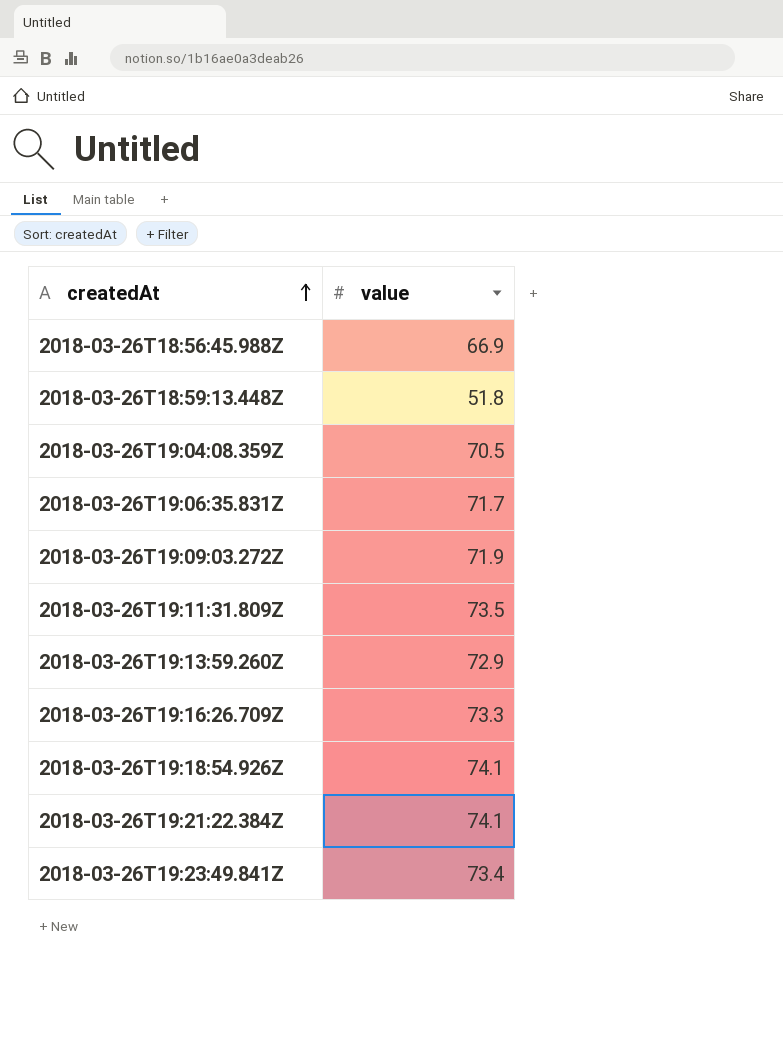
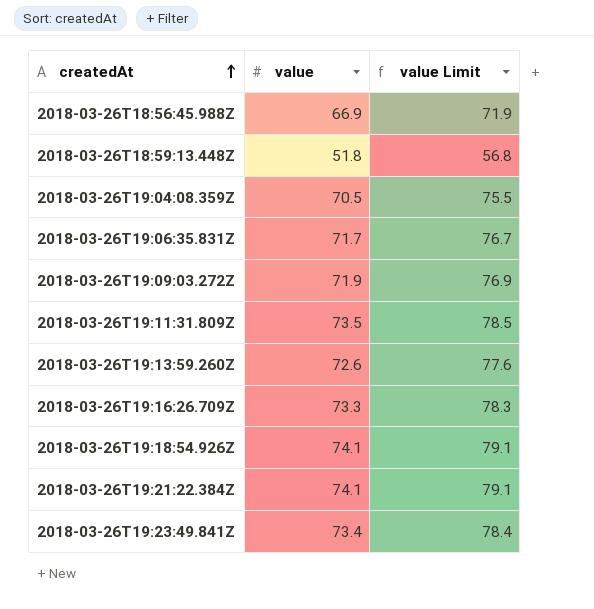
column value Limit | formula: none -> [value] + 5
2018-03-26T19:13:59.260Z | value: 72.9 -> 72.6

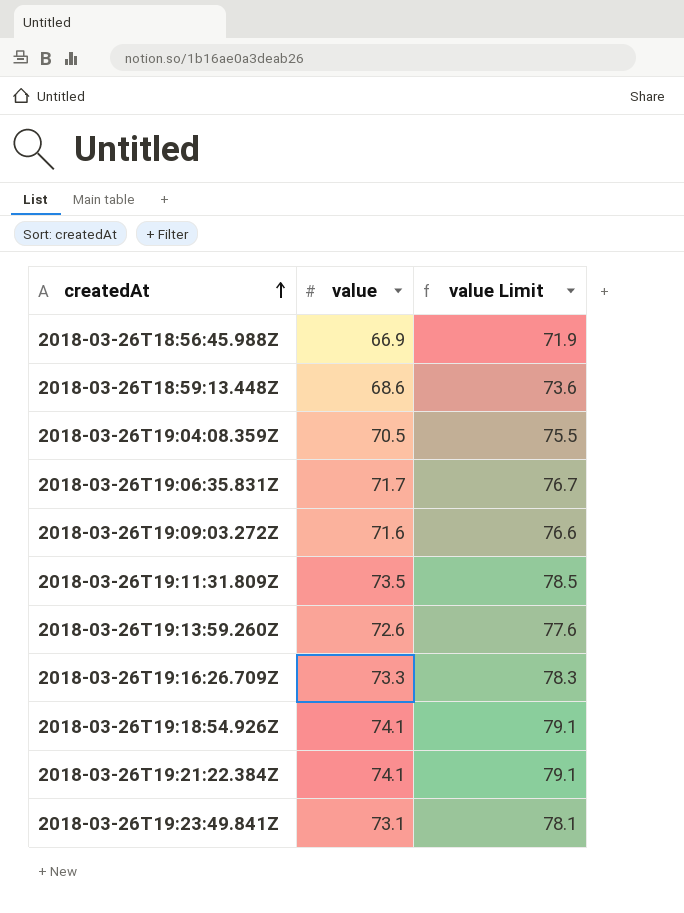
2018-03-26T18:59:13.448Z | value: 51.8 -> 68.6
2018-03-26T18:59:13.448Z | value Limit: 56.8 -> 73.6
2018-03-26T19:09:03.272Z | value: 71.9 -> 71.6
2018-03-26T19:09:03.272Z | value Limit: 76.9 -> 76.6
2018-03-26T19:23:49.841Z | value: 73.4 -> 73.1
2018-03-26T19:23:49.841Z | value Limit: 78.4 -> 78.1

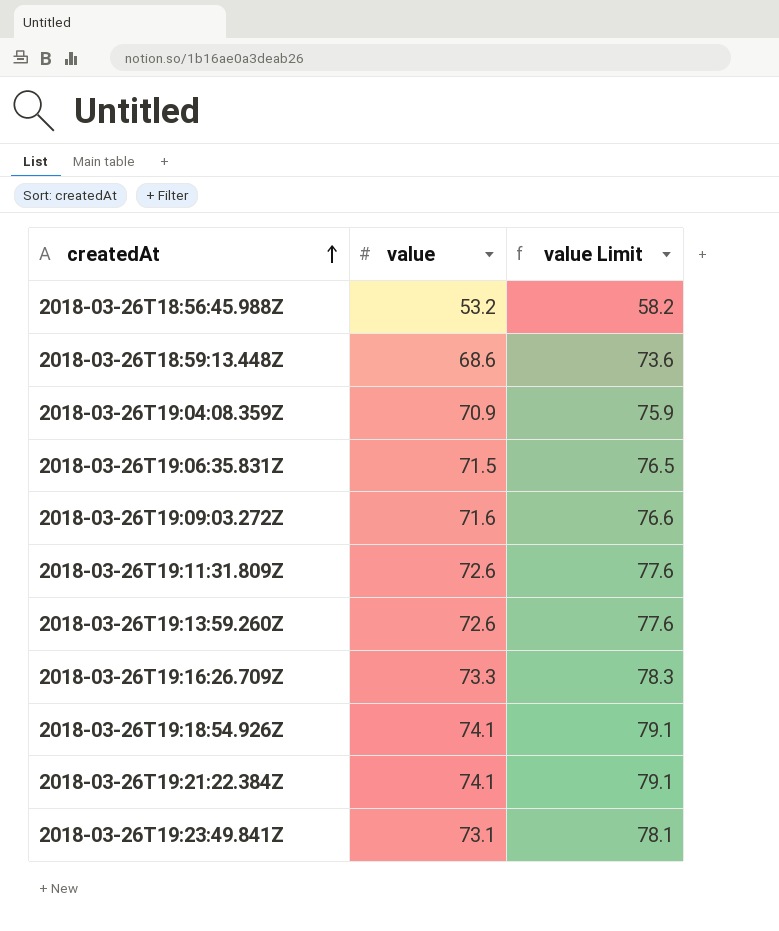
2018-03-26T18:56:45.988Z | value: 66.9 -> 53.2
2018-03-26T18:56:45.988Z | value Limit: 71.9 -> 58.2
2018-03-26T19:04:08.359Z | value: 70.5 -> 70.9
2018-03-26T19:04:08.359Z | value Limit: 75.5 -> 75.9
2018-03-26T19:06:35.831Z | value: 71.7 -> 71.5
2018-03-26T19:06:35.831Z | value Limit: 76.7 -> 76.5
2018-03-26T19:11:31.809Z | value: 73.5 -> 72.6
2018-03-26T19:11:31.809Z | value Limit: 78.5 -> 77.6

